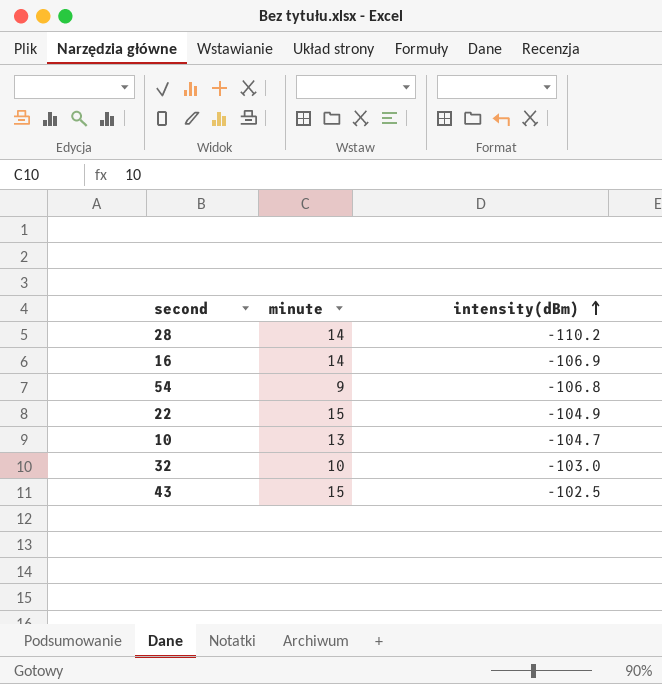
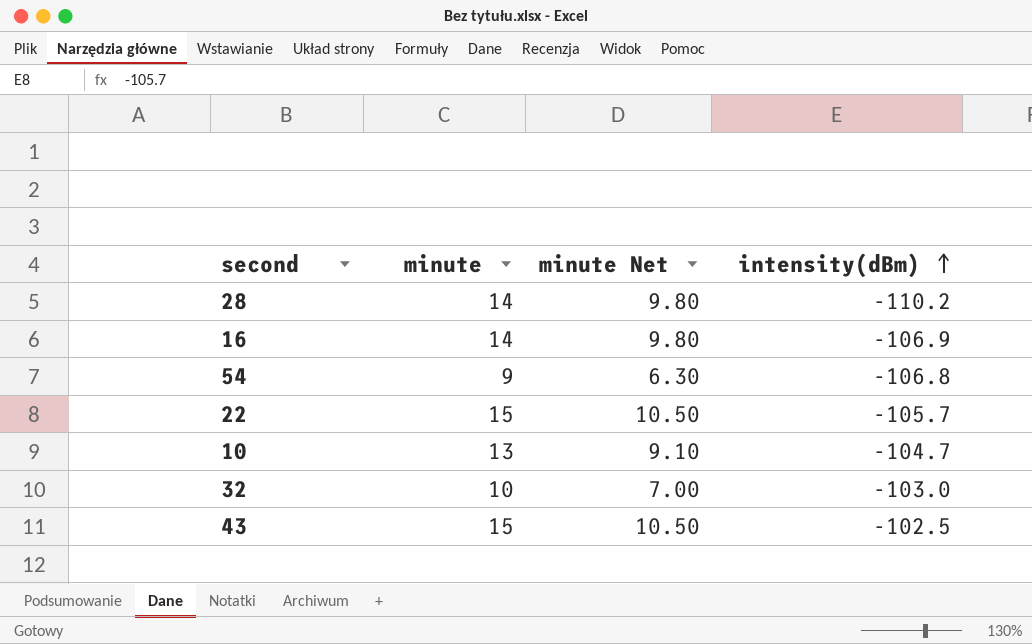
column minute Net | formula: none -> [minute] * 0.7
22 | intensity(dBm): -104.9 -> -105.7

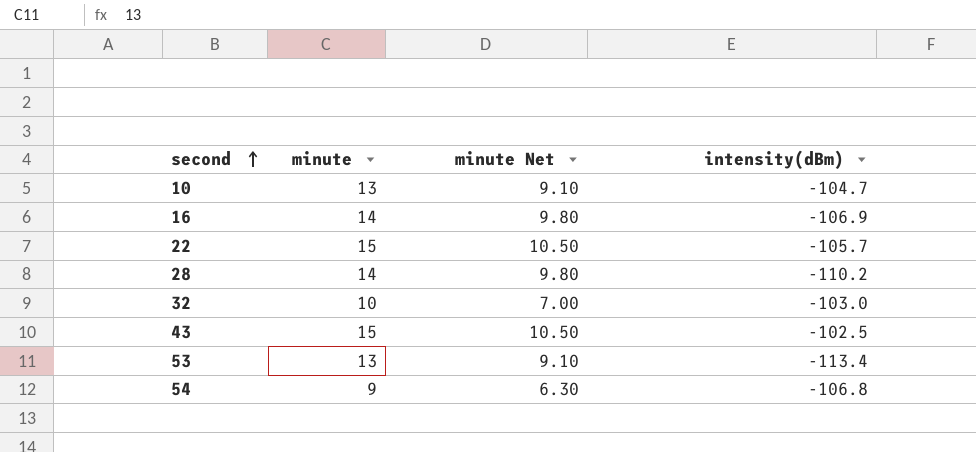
row order: intensity(dBm) ascending -> second ascending
row 53: none -> 13 | 9.10 | -113.4

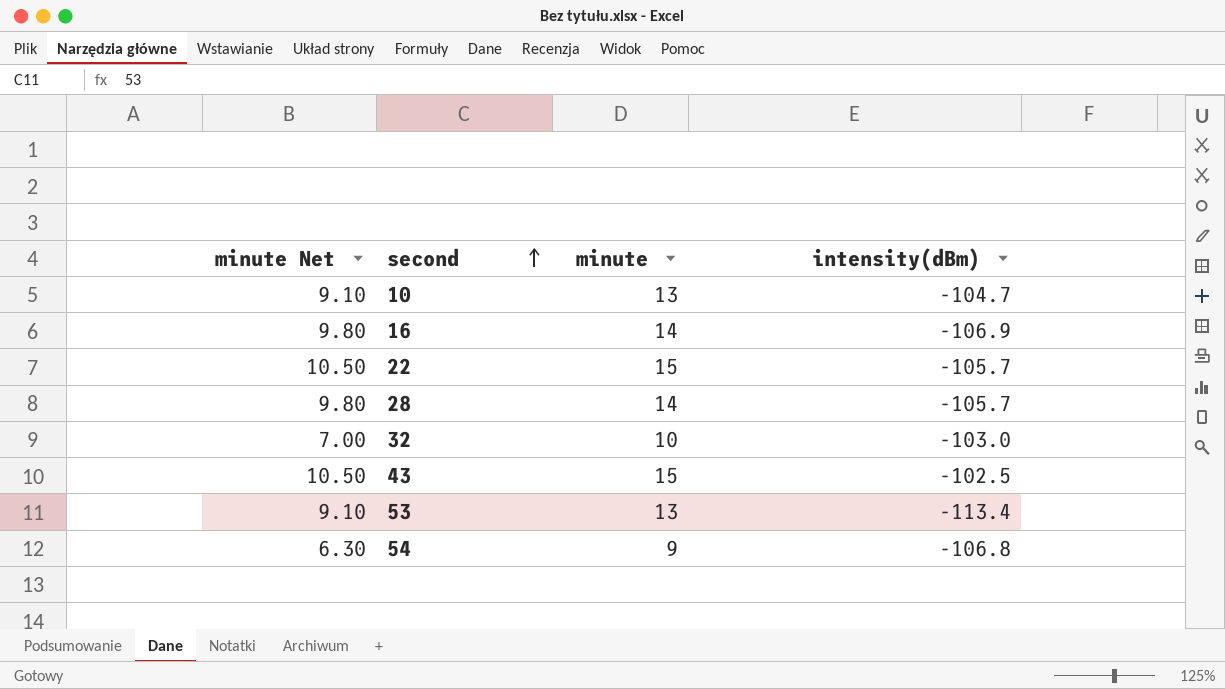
column minute Net | position: 3 -> 1
28 | intensity(dBm): -110.2 -> -105.7

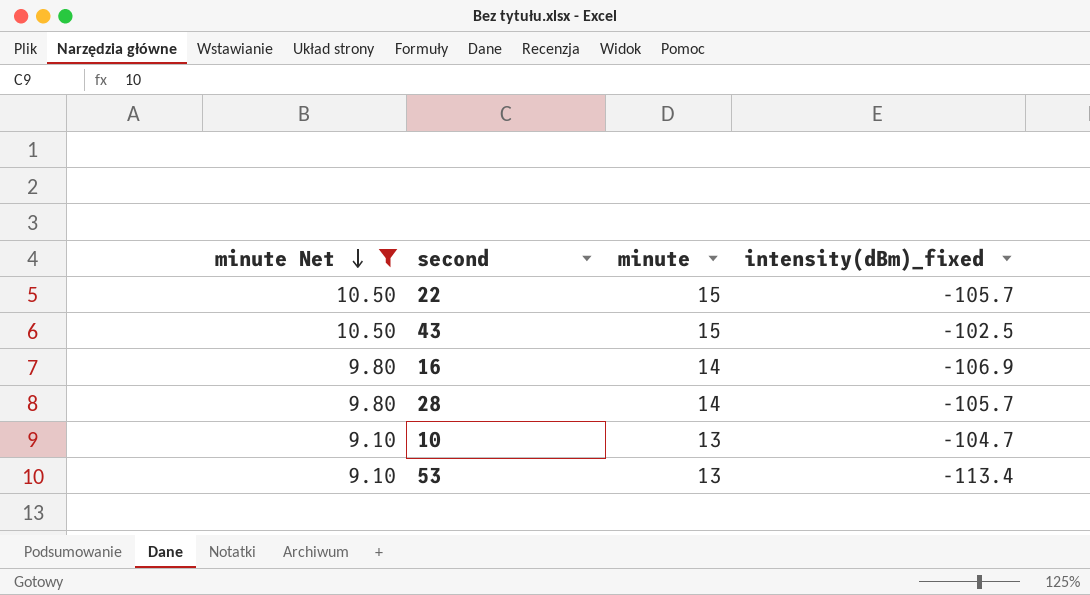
filter: none -> minute Net >= 9.10
row order: second ascending -> minute Net descending
column name: intensity(dBm) -> intensity(dBm)_fixed

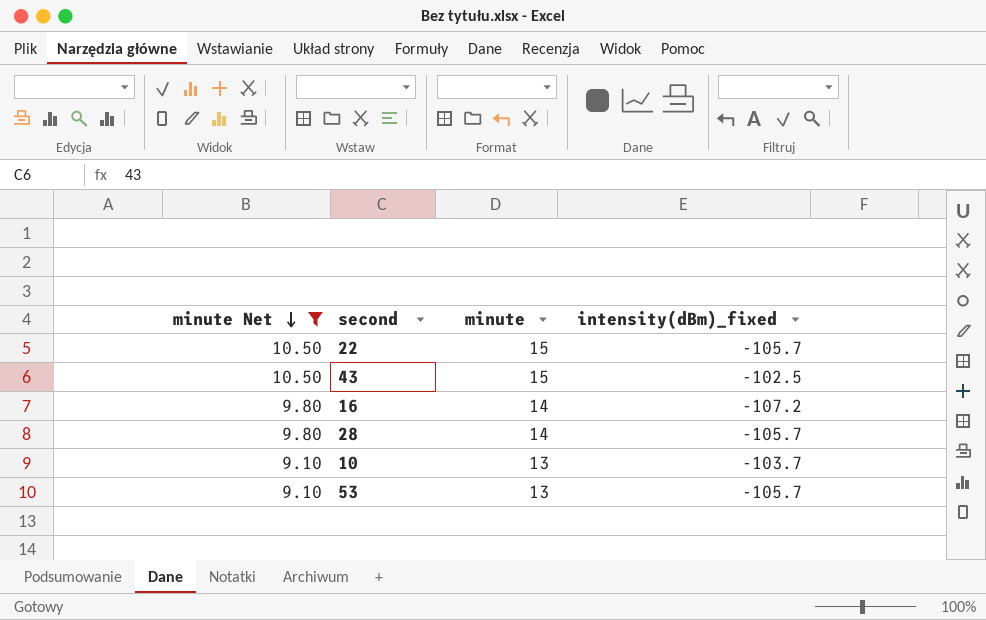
16 | intensity(dBm)_fixed: -106.9 -> -107.2
10 | intensity(dBm)_fixed: -104.7 -> -103.7
53 | intensity(dBm)_fixed: -113.4 -> -105.7

